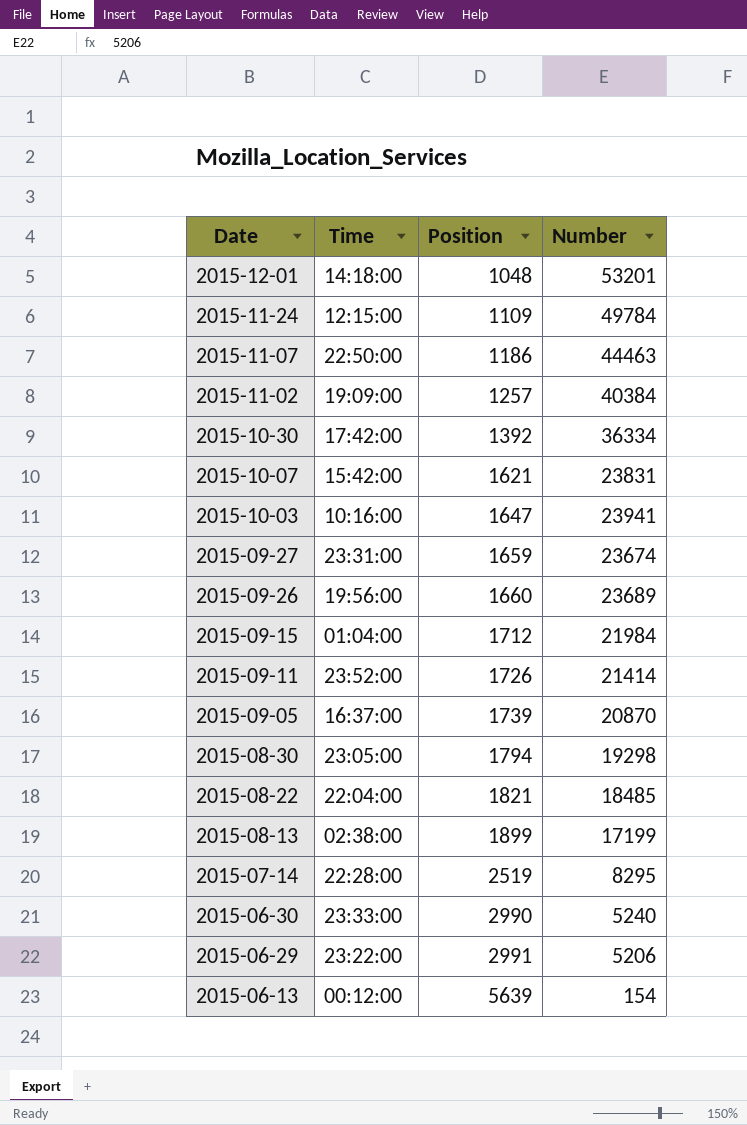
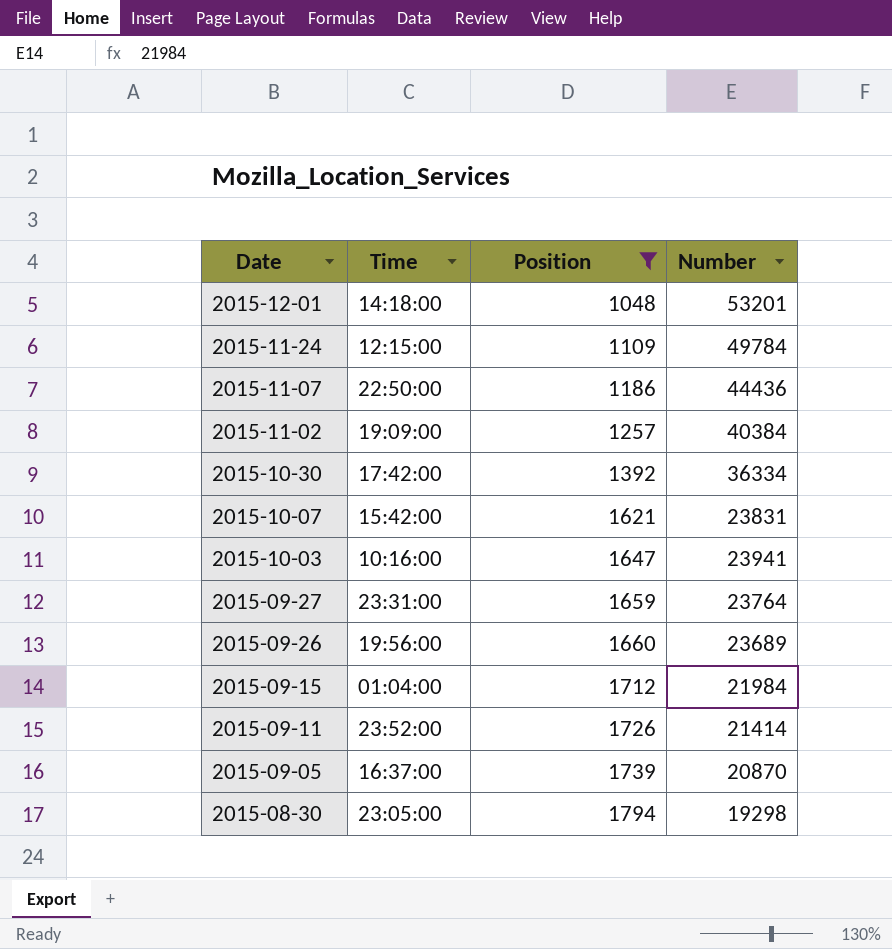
filter: none -> Position <= 1794
2015-11-07 | Number: 44463 -> 44436
2015-09-27 | Number: 23674 -> 23764

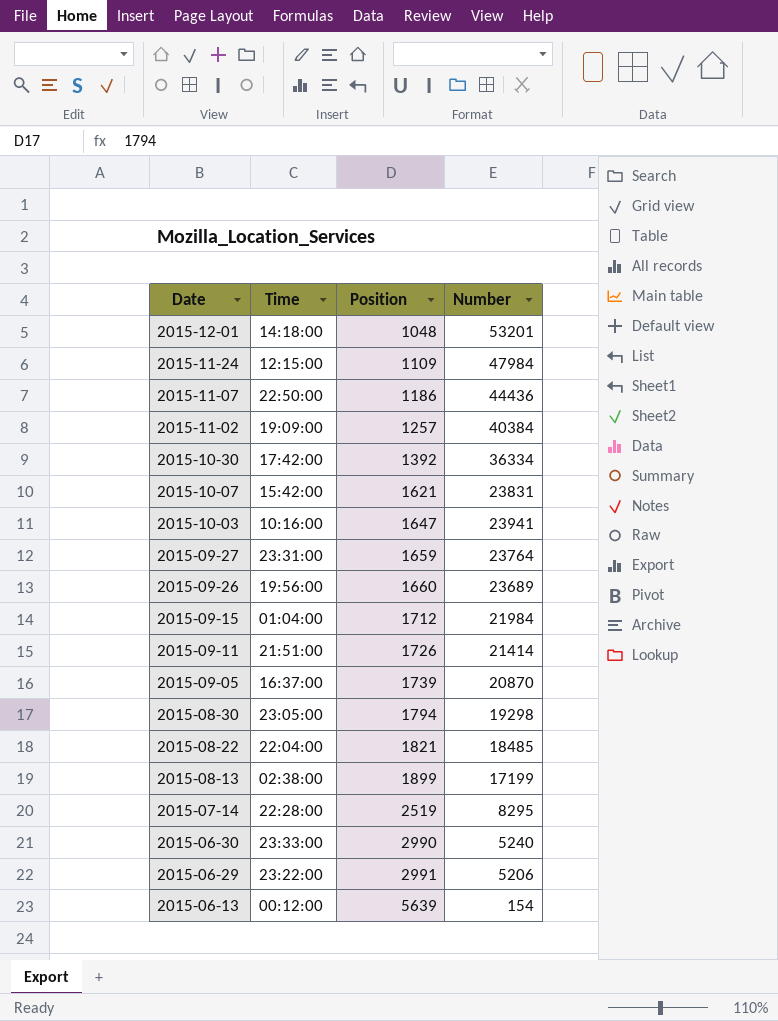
filter: Position <= 1794 -> none
2015-11-24 | Number: 49784 -> 47984
2015-09-11 | Time: 23:52:00 -> 21:51:00

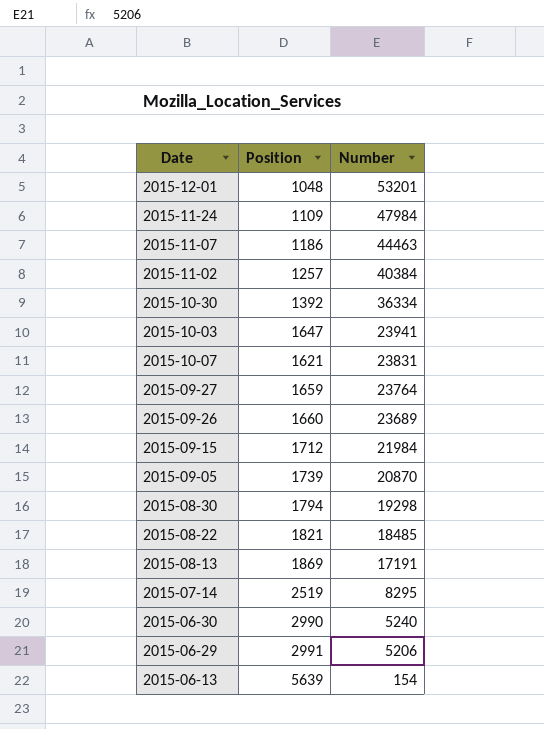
row order: Date descending -> Number descending
column Time | position: 2 -> none
row 2015-09-11: 21:51:00 | 1726 | 21414 -> none
2015-11-07 | Number: 44436 -> 44463
2015-08-13 | Position: 1899 -> 1869
2015-08-13 | Number: 17199 -> 17191

